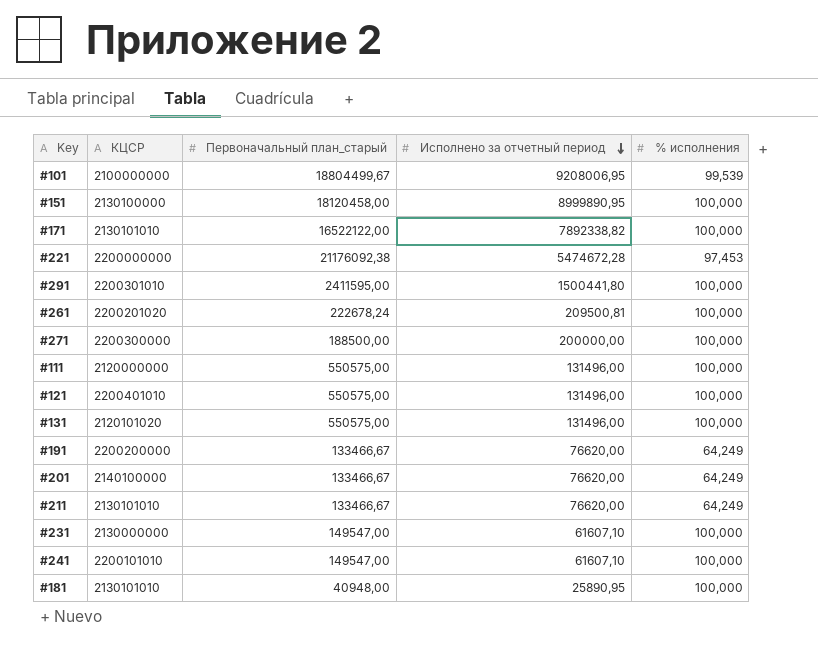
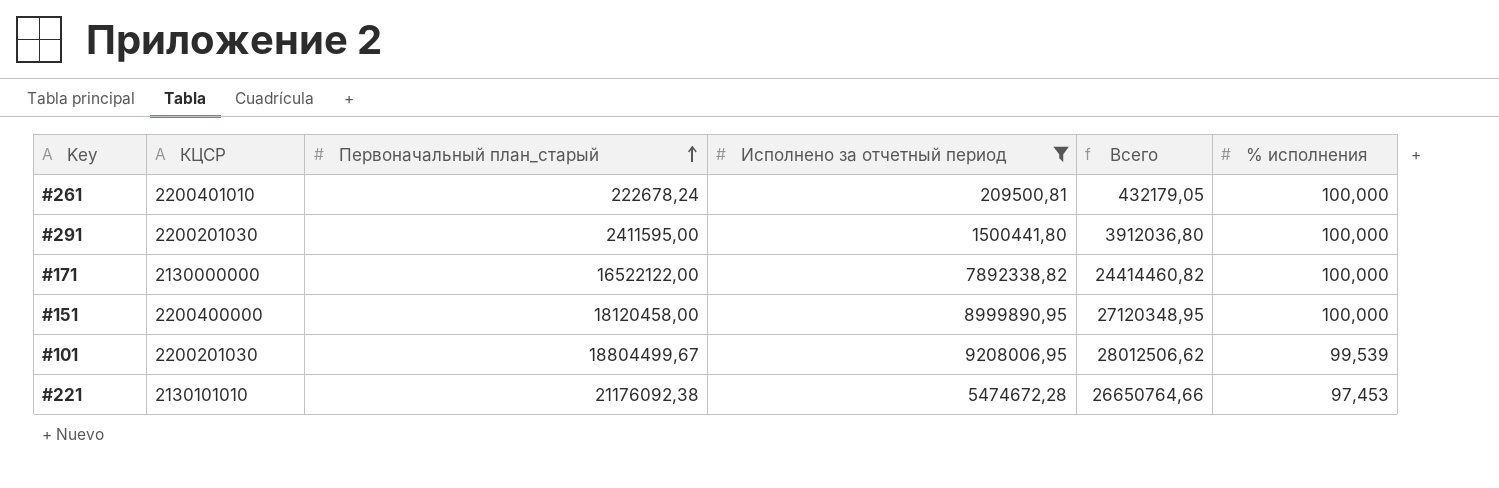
filter: none -> Исполнено за отчетный период >= 209500,81
row order: Исполнено за отчетный период descending -> Первоначальный план_старый ascending
column Всего | formula: none -> [Первоначальный план_старый] + [Исполнено за отчетный период]
#261 | КЦСР: 2200201020 -> 2200401010
#291 | КЦСР: 2200301010 -> 2200201030
#171 | КЦСР: 2130101010 -> 2130000000
#151 | КЦСР: 2130100000 -> 2200400000
#101 | КЦСР: 2100000000 -> 2200201030
#221 | КЦСР: 2200000000 -> 2130101010

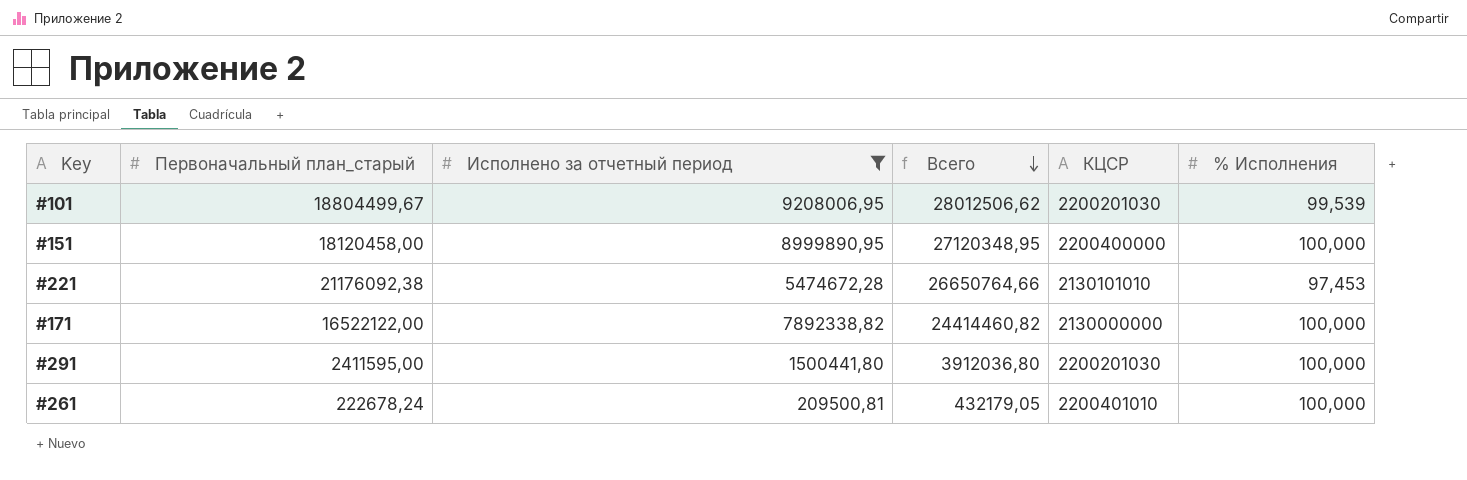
row order: Первоначальный план_старый ascending -> Всего descending
column КЦСР | position: 2 -> 5
column name: % исполнения -> % Исполнения

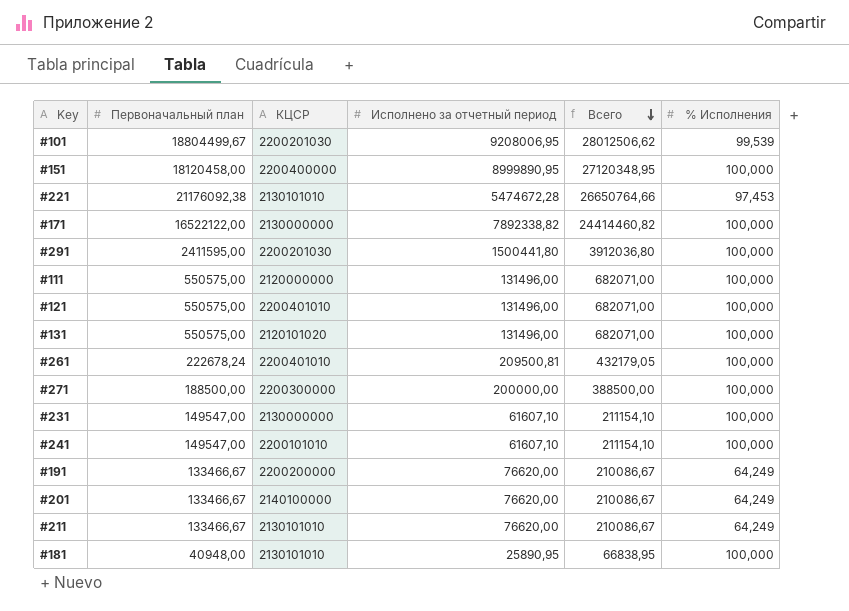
filter: Исполнено за отчетный период >= 209500,81 -> none
column name: Первоначальный план_старый -> Первоначальный план
column КЦСР | position: 5 -> 3

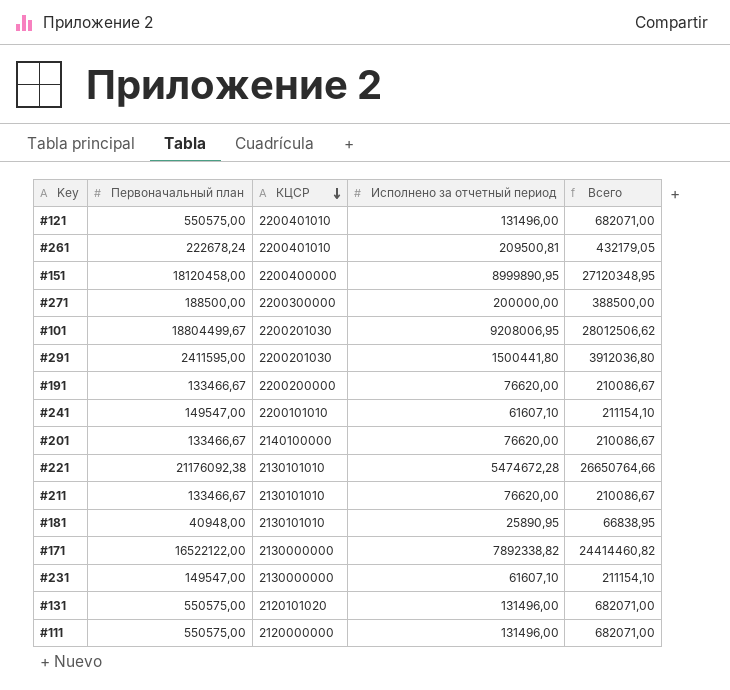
row order: Всего descending -> КЦСР descending
column % Исполнения | position: 6 -> none

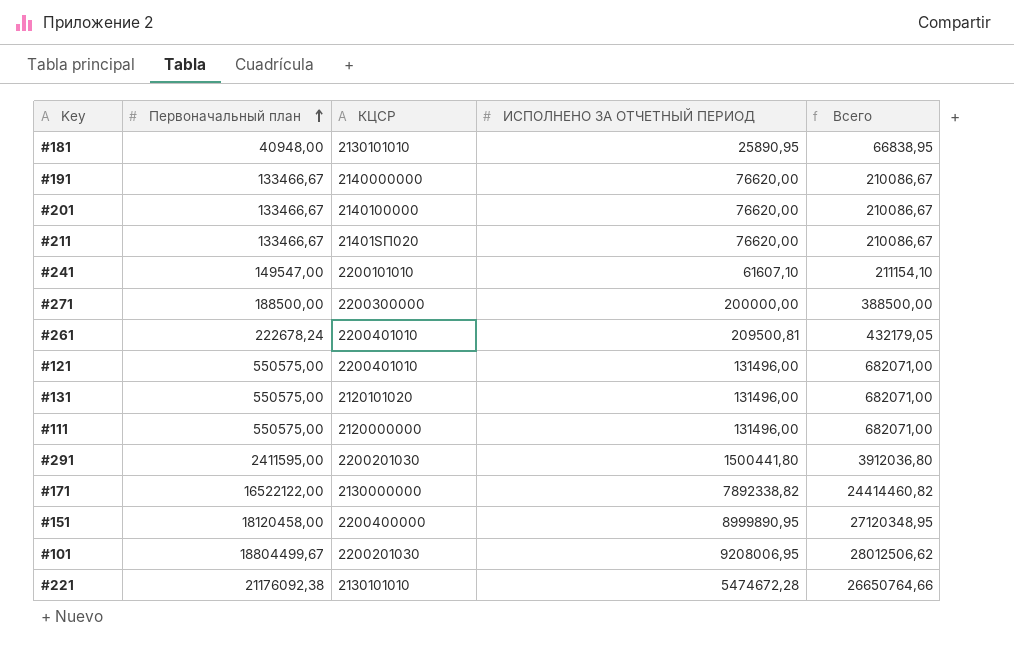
row order: КЦСР descending -> Первоначальный план ascending
column name: Исполнено за отчетный период -> ИСПОЛНЕНО ЗА ОТЧЕТНЫЙ ПЕРИОД
row #231: 149547,00 | 2130000000 | 61607,10 | 211154,10 -> none
#191 | КЦСР: 2200200000 -> 2140000000
#211 | КЦСР: 2130101010 -> 21401SП020

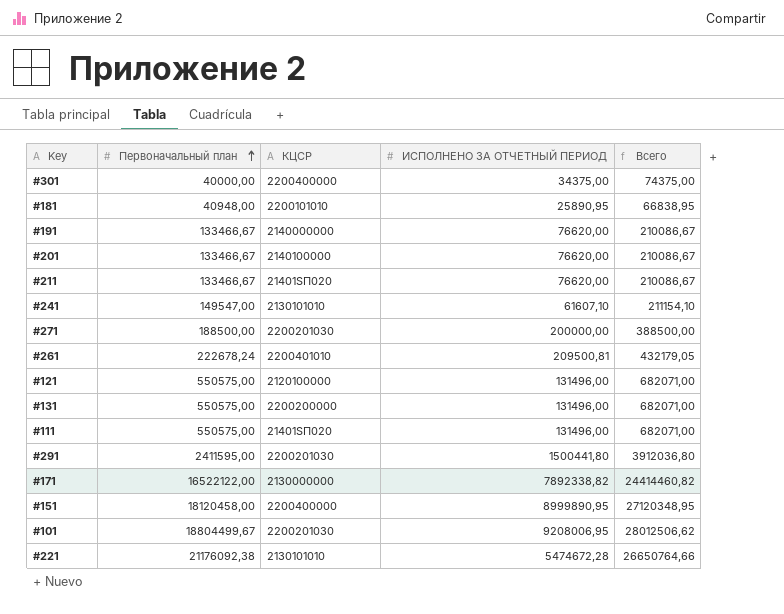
row #301: none -> 40000,00 | 2200400000 | 34375,00 | 74375,00
#181 | КЦСР: 2130101010 -> 2200101010
#241 | КЦСР: 2200101010 -> 2130101010
#271 | КЦСР: 2200300000 -> 2200201030
#121 | КЦСР: 2200401010 -> 2120100000
#131 | КЦСР: 2120101020 -> 2200200000
#111 | КЦСР: 2120000000 -> 21401SП020

